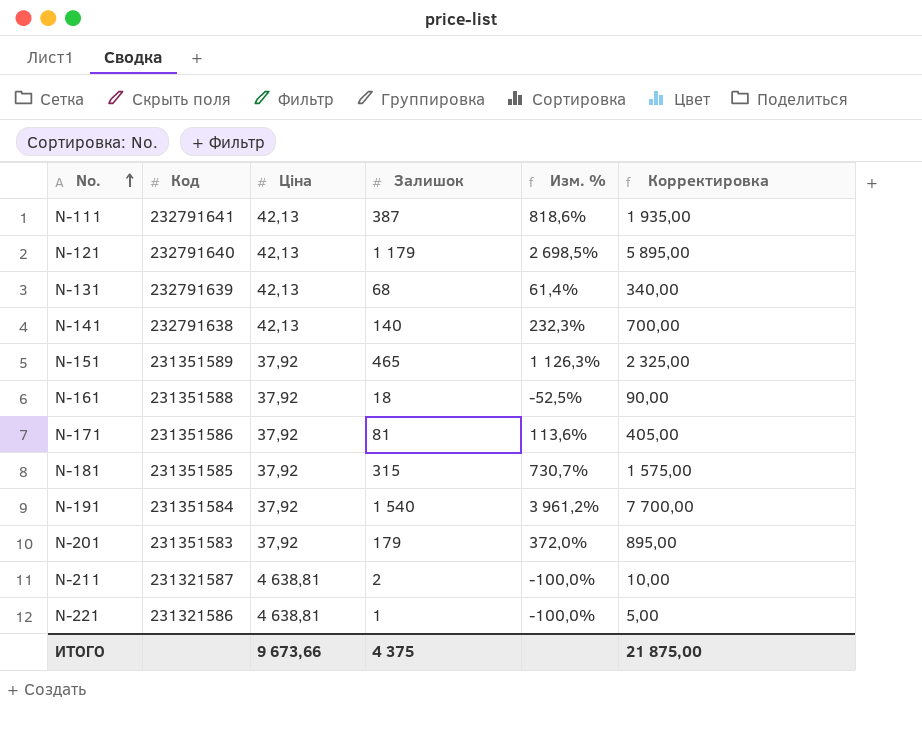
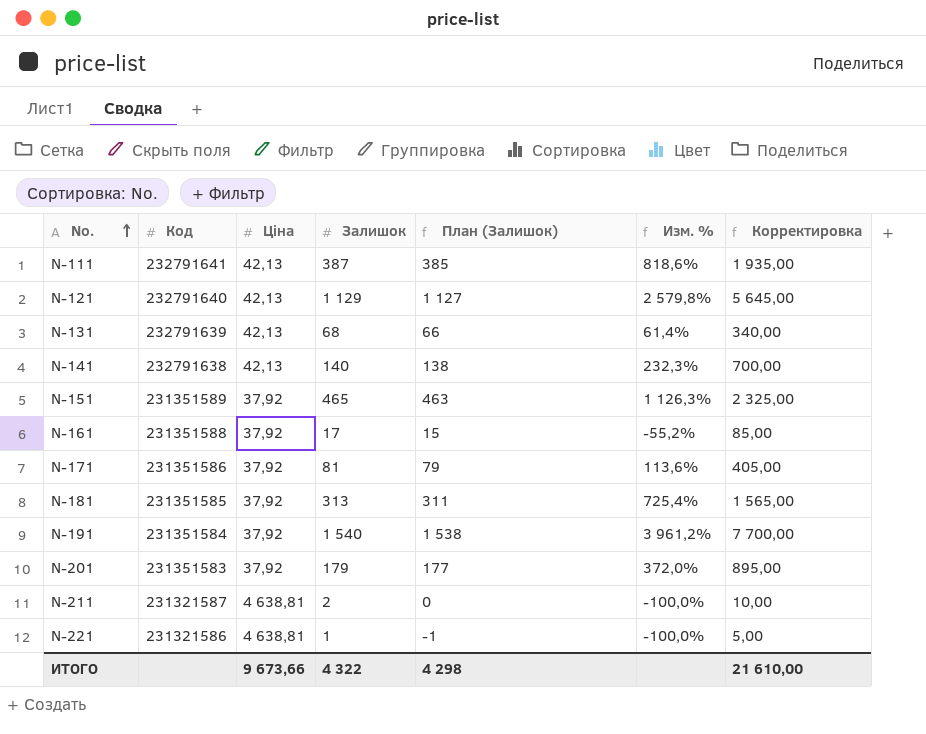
column План (Залишок) | formula: none -> [Залишок] - 2
N-121 | Залишок: 1 179 -> 1 129
N-121 | Изм. %: 2 698,5% -> 2 579,8%
N-121 | Корректировка: 5 895,00 -> 5 645,00
N-161 | Залишок: 18 -> 17
N-161 | Изм. %: -52,5% -> -55,2%
N-161 | Корректировка: 90,00 -> 85,00
N-181 | Залишок: 315 -> 313
N-181 | Изм. %: 730,7% -> 725,4%
N-181 | Корректировка: 1 575,00 -> 1 565,00
ИТОГО | Залишок: 4 375 -> 4 322
ИТОГО | Корректировка: 21 875,00 -> 21 610,00

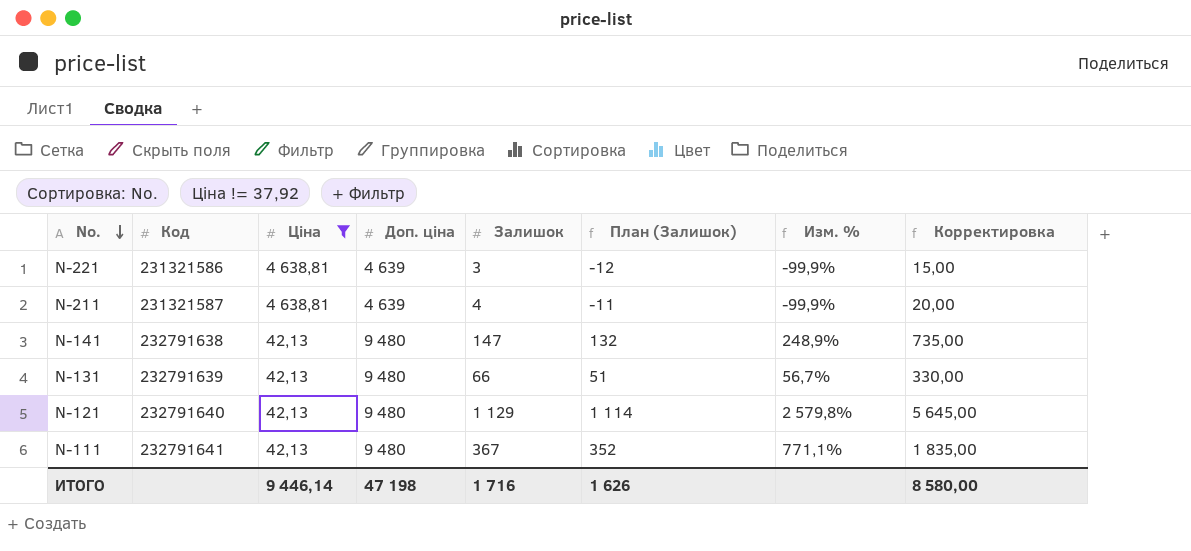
filter: none -> Ціна != 37,92
row order: No. ascending -> No. descending
column Доп. ціна | position: none -> 4
column План (Залишок) | formula: [Залишок] - 2 -> [Залишок] - 15
N-221 | Залишок: 1 -> 3
N-221 | Изм. %: -100,0% -> -99,9%
N-221 | Корректировка: 5,00 -> 15,00
N-211 | Залишок: 2 -> 4
N-211 | Изм. %: -100,0% -> -99,9%
N-211 | Корректировка: 10,00 -> 20,00
N-141 | Залишок: 140 -> 147
N-141 | Изм. %: 232,3% -> 248,9%
N-141 | Корректировка: 700,00 -> 735,00
N-131 | Залишок: 68 -> 66
N-131 | Изм. %: 61,4% -> 56,7%
N-131 | Корректировка: 340,00 -> 330,00
N-111 | Залишок: 387 -> 367
N-111 | Изм. %: 818,6% -> 771,1%
N-111 | Корректировка: 1 935,00 -> 1 835,00
ИТОГО | Ціна: 9 673,66 -> 9 446,14
ИТОГО | Залишок: 4 322 -> 1 716
ИТОГО | План (Залишок): 4 298 -> 1 626
ИТОГО | Корректировка: 21 610,00 -> 8 580,00

